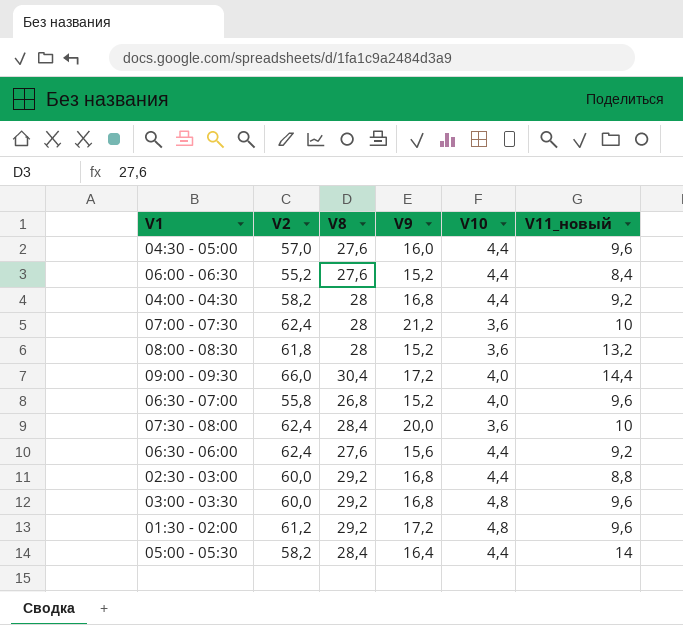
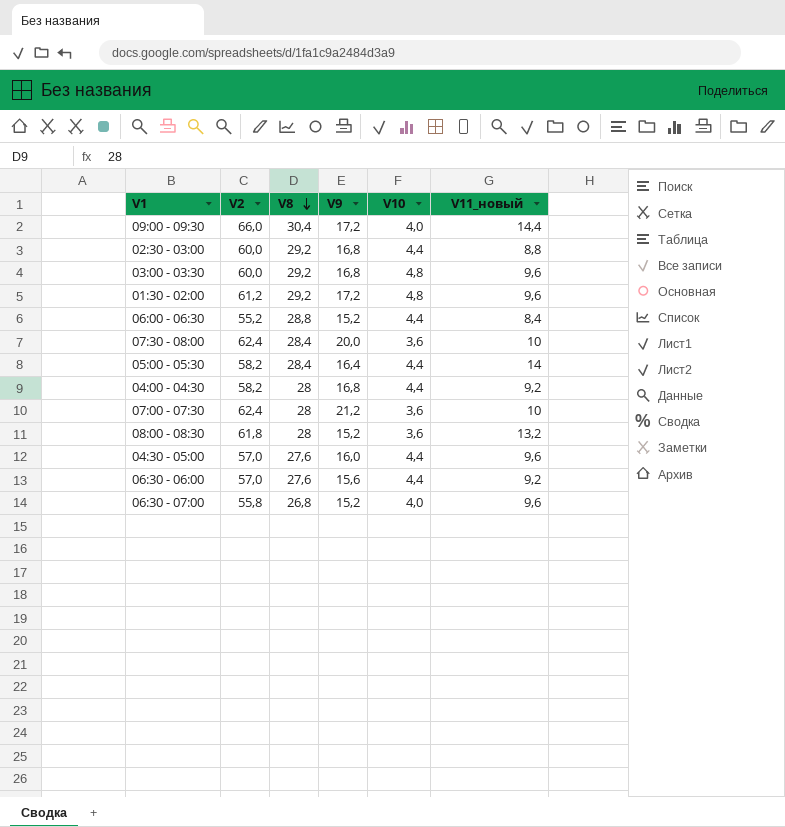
row order: none -> V8 descending
06:00 - 06:30 | V8: 27,6 -> 28,8
06:30 - 06:00 | V2: 62,4 -> 57,0

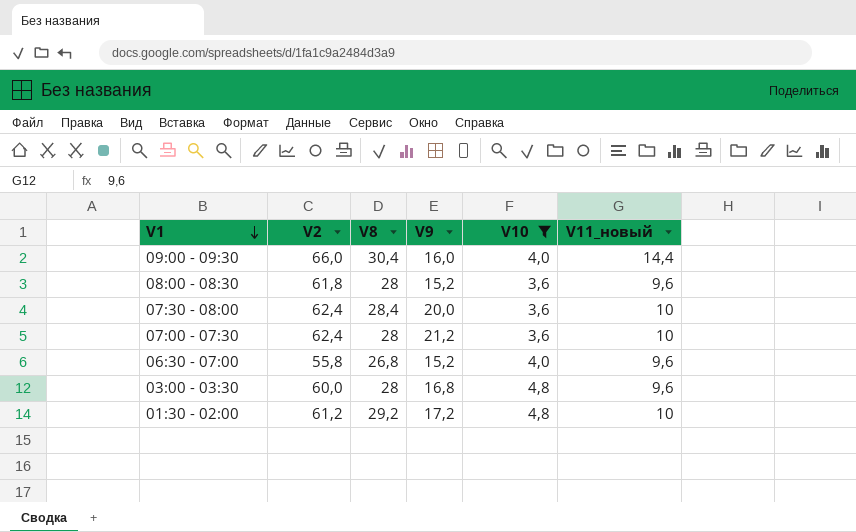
filter: none -> V10 != 4,4
row order: V8 descending -> V1 descending
09:00 - 09:30 | V9: 17,2 -> 16,0
08:00 - 08:30 | V11_новый: 13,2 -> 9,6
03:00 - 03:30 | V8: 29,2 -> 28
01:30 - 02:00 | V11_новый: 9,6 -> 10

